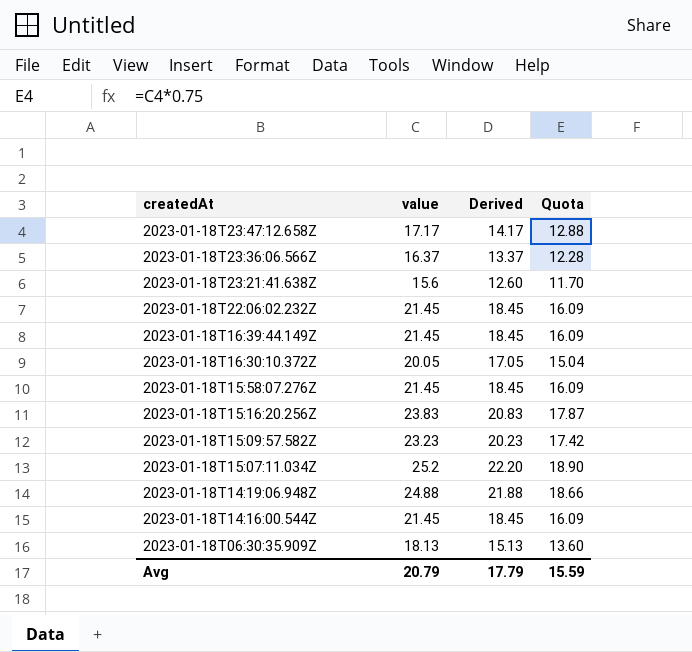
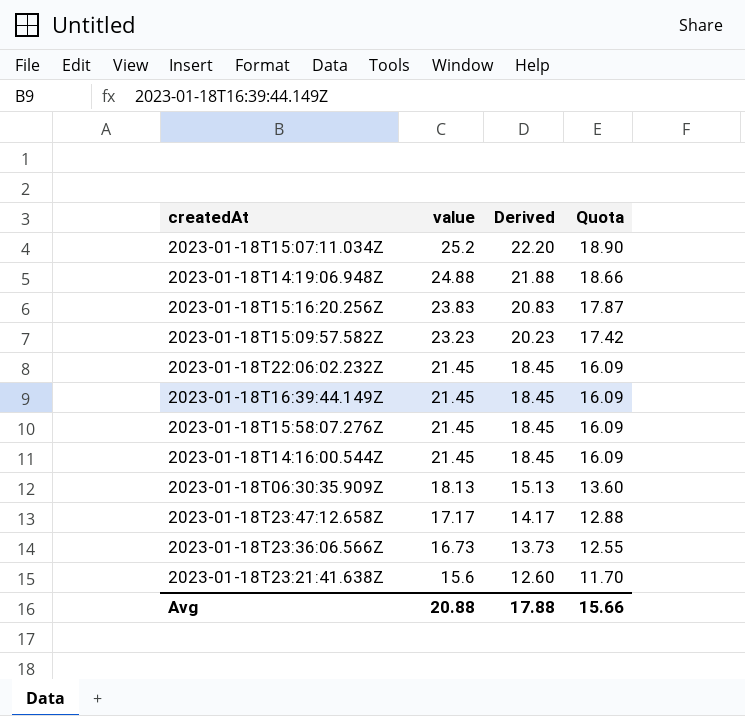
row order: createdAt descending -> value descending
row 2023-01-18T16:30:10.372Z: 20.05 | 17.05 | 15.04 -> none
2023-01-18T23:36:06.566Z | value: 16.37 -> 16.73
2023-01-18T23:36:06.566Z | Derived: 13.37 -> 13.73
2023-01-18T23:36:06.566Z | Quota: 12.28 -> 12.55
Avg | value: 20.79 -> 20.88
Avg | Derived: 17.79 -> 17.88
Avg | Quota: 15.59 -> 15.66

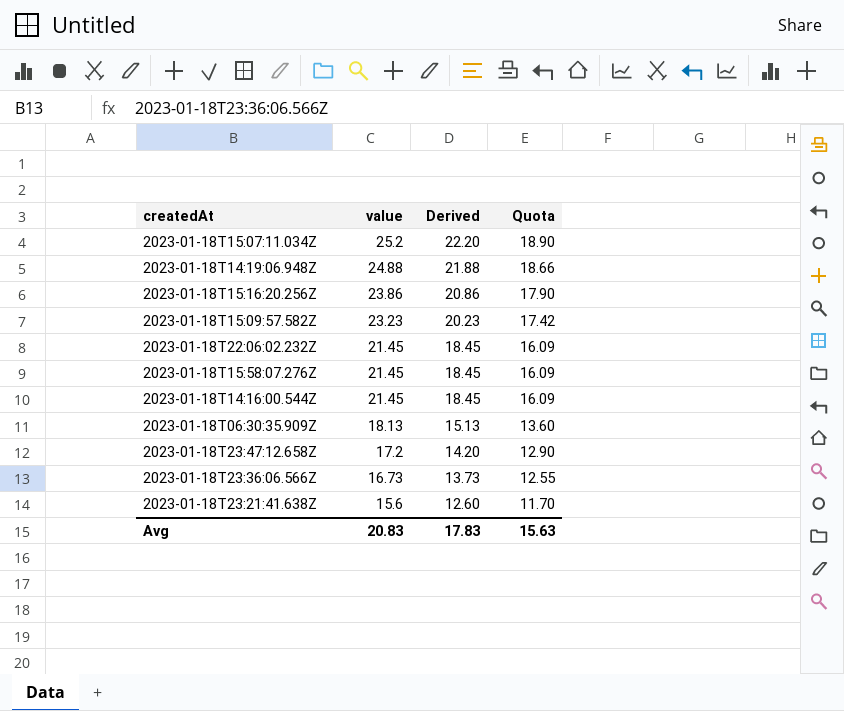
row 2023-01-18T16:39:44.149Z: 21.45 | 18.45 | 16.09 -> none
2023-01-18T15:16:20.256Z | value: 23.83 -> 23.86
2023-01-18T15:16:20.256Z | Derived: 20.83 -> 20.86
2023-01-18T15:16:20.256Z | Quota: 17.87 -> 17.90
2023-01-18T23:47:12.658Z | value: 17.17 -> 17.2
2023-01-18T23:47:12.658Z | Derived: 14.17 -> 14.20
2023-01-18T23:47:12.658Z | Quota: 12.88 -> 12.90
Avg | value: 20.88 -> 20.83
Avg | Derived: 17.88 -> 17.83
Avg | Quota: 15.66 -> 15.63

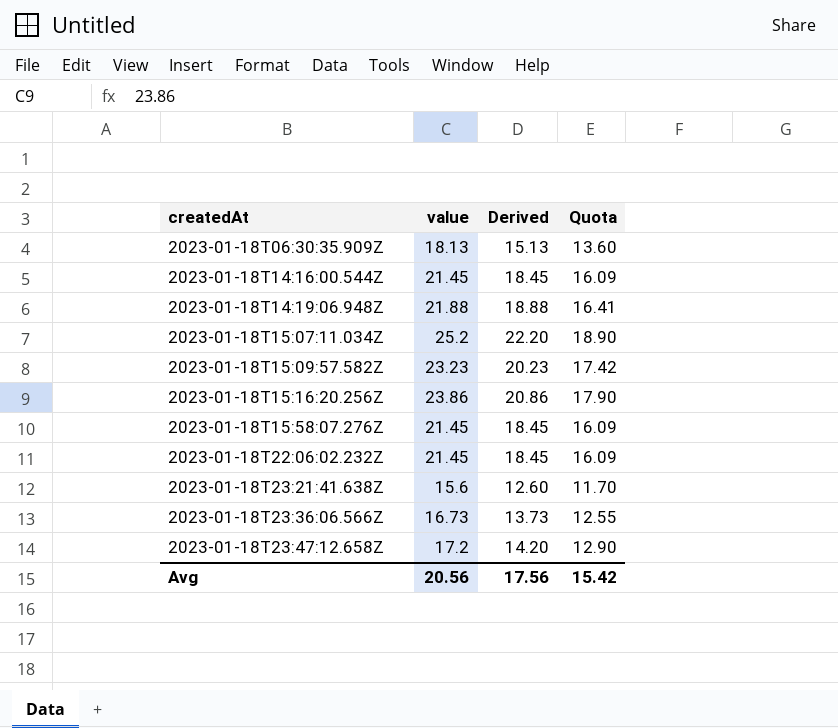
row order: value descending -> createdAt ascending
2023-01-18T14:19:06.948Z | value: 24.88 -> 21.88
2023-01-18T14:19:06.948Z | Derived: 21.88 -> 18.88
2023-01-18T14:19:06.948Z | Quota: 18.66 -> 16.41
Avg | value: 20.83 -> 20.56
Avg | Derived: 17.83 -> 17.56
Avg | Quota: 15.63 -> 15.42

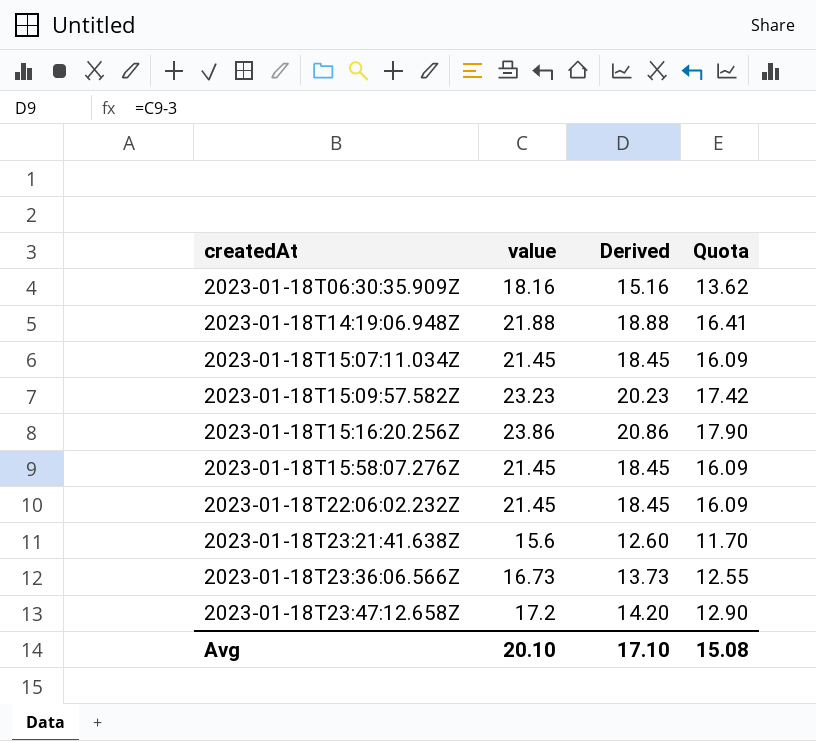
row 2023-01-18T14:16:00.544Z: 21.45 | 18.45 | 16.09 -> none
2023-01-18T06:30:35.909Z | value: 18.13 -> 18.16
2023-01-18T06:30:35.909Z | Derived: 15.13 -> 15.16
2023-01-18T06:30:35.909Z | Quota: 13.60 -> 13.62
2023-01-18T15:07:11.034Z | value: 25.2 -> 21.45
2023-01-18T15:07:11.034Z | Derived: 22.20 -> 18.45
2023-01-18T15:07:11.034Z | Quota: 18.90 -> 16.09
Avg | value: 20.56 -> 20.10
Avg | Derived: 17.56 -> 17.10
Avg | Quota: 15.42 -> 15.08

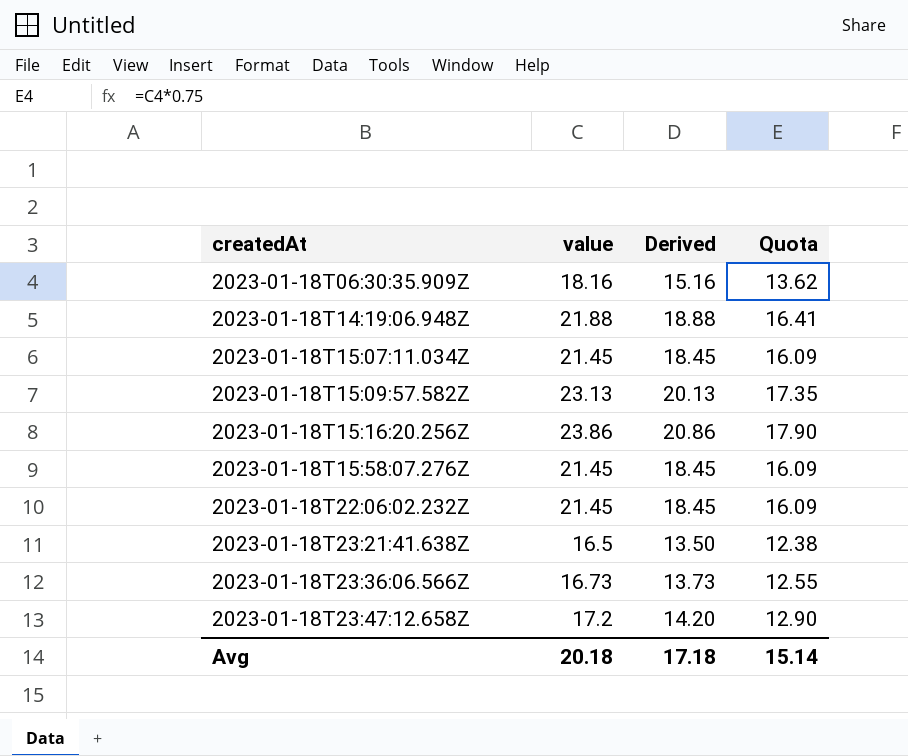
2023-01-18T15:09:57.582Z | value: 23.23 -> 23.13
2023-01-18T15:09:57.582Z | Derived: 20.23 -> 20.13
2023-01-18T15:09:57.582Z | Quota: 17.42 -> 17.35
2023-01-18T23:21:41.638Z | value: 15.6 -> 16.5
2023-01-18T23:21:41.638Z | Derived: 12.60 -> 13.50
2023-01-18T23:21:41.638Z | Quota: 11.70 -> 12.38
Avg | value: 20.10 -> 20.18
Avg | Derived: 17.10 -> 17.18
Avg | Quota: 15.08 -> 15.14

